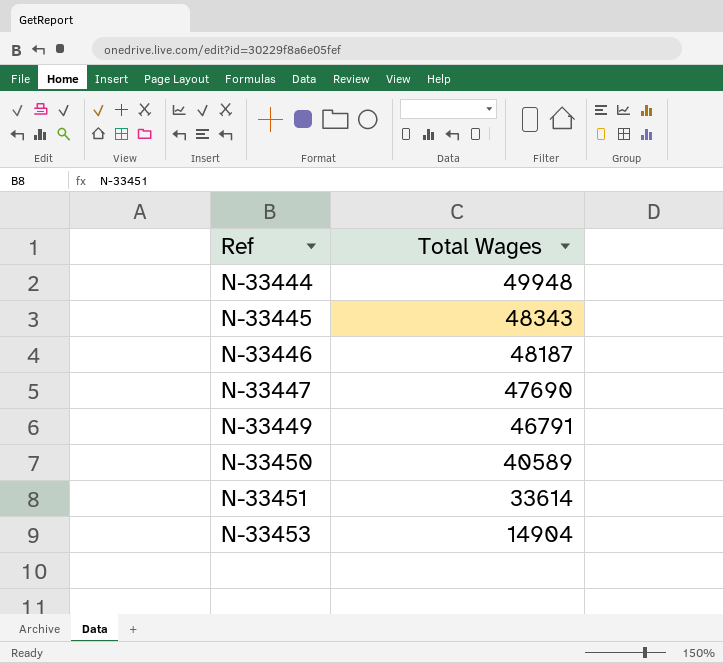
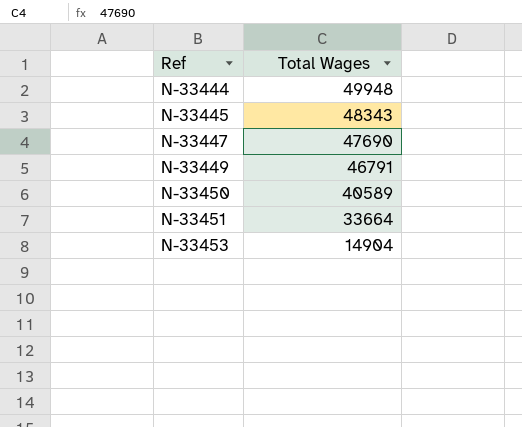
row N-33446: 48187 -> none
N-33451 | Total Wages: 33614 -> 33664

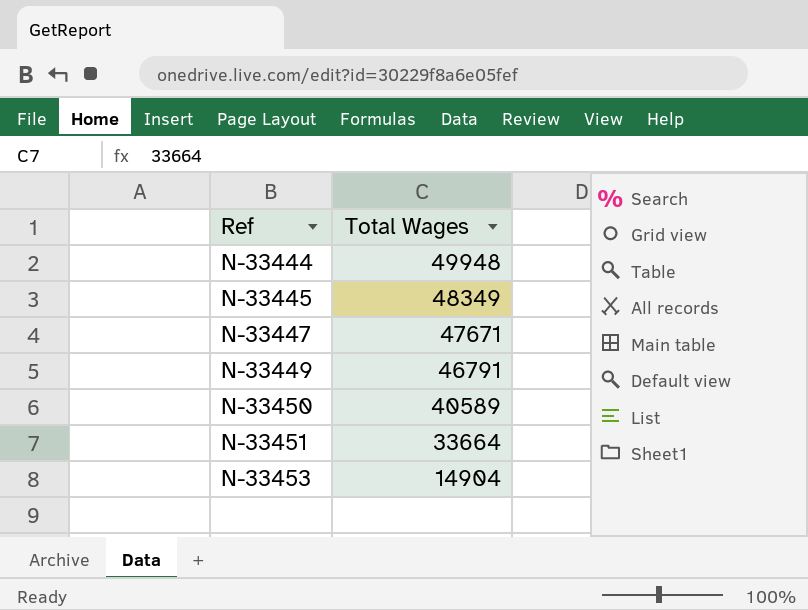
N-33445 | Total Wages: 48343 -> 48349
N-33447 | Total Wages: 47690 -> 47671

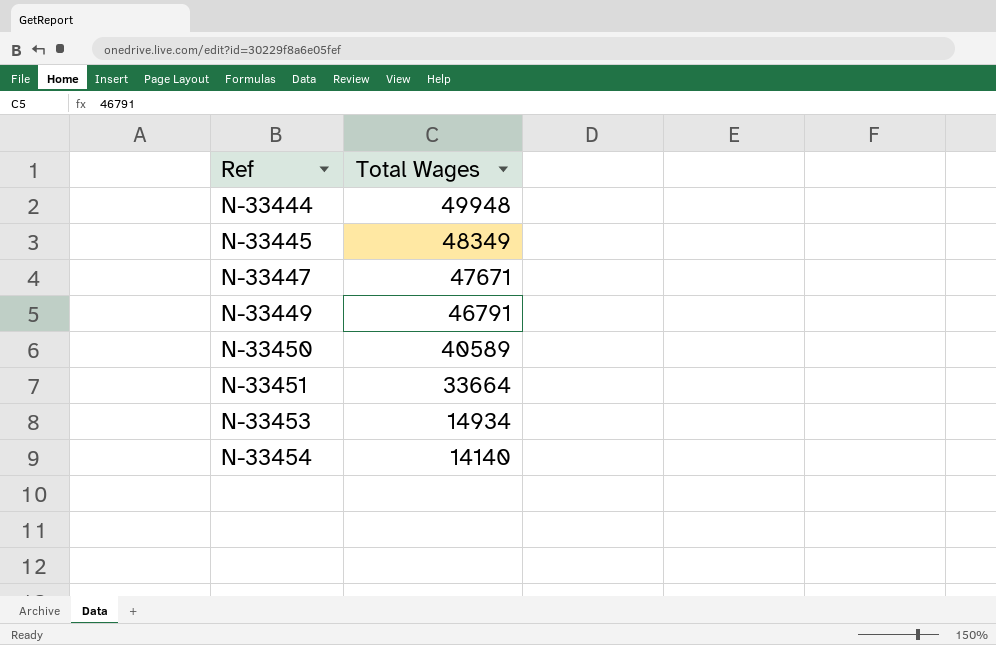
N-33453 | Total Wages: 14904 -> 14934
row N-33454: none -> 14140

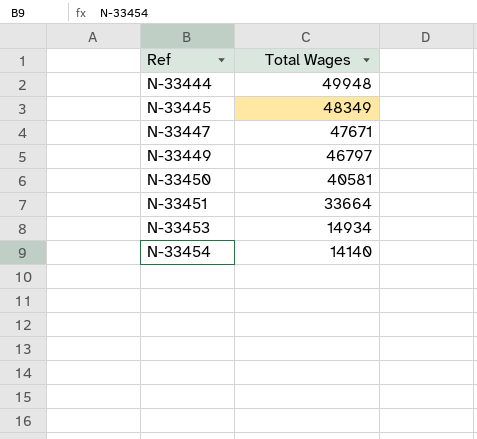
N-33449 | Total Wages: 46791 -> 46797
N-33450 | Total Wages: 40589 -> 40581

